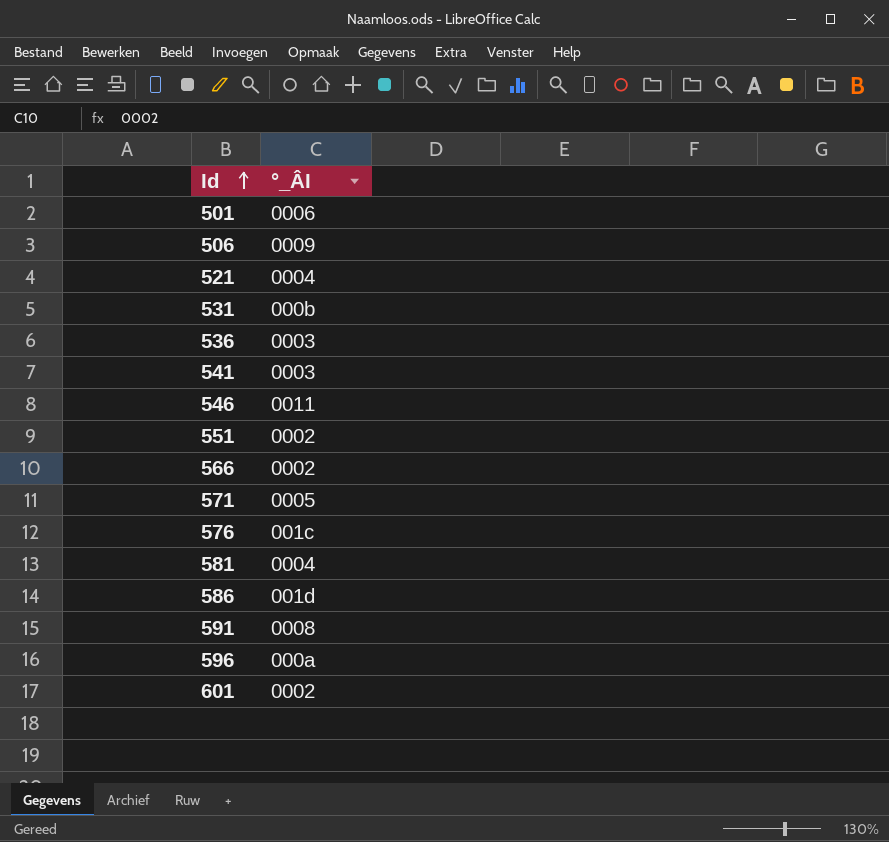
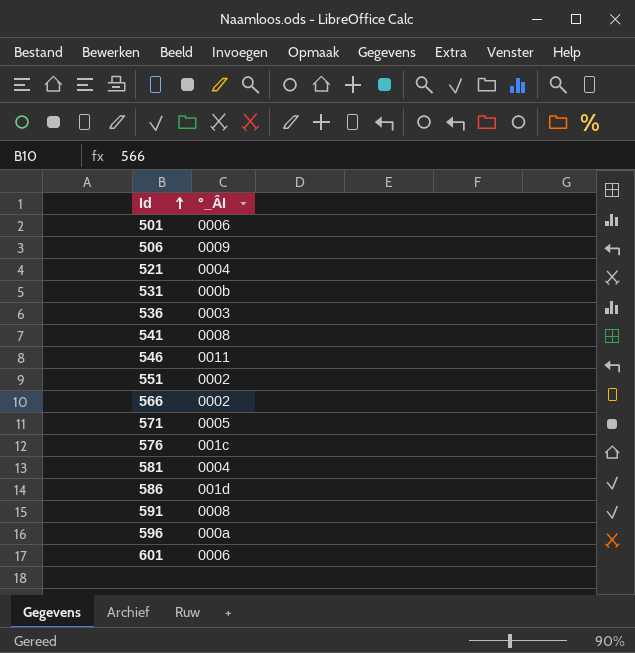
541 | °_ÂI: 0003 -> 0008
601 | °_ÂI: 0002 -> 0006

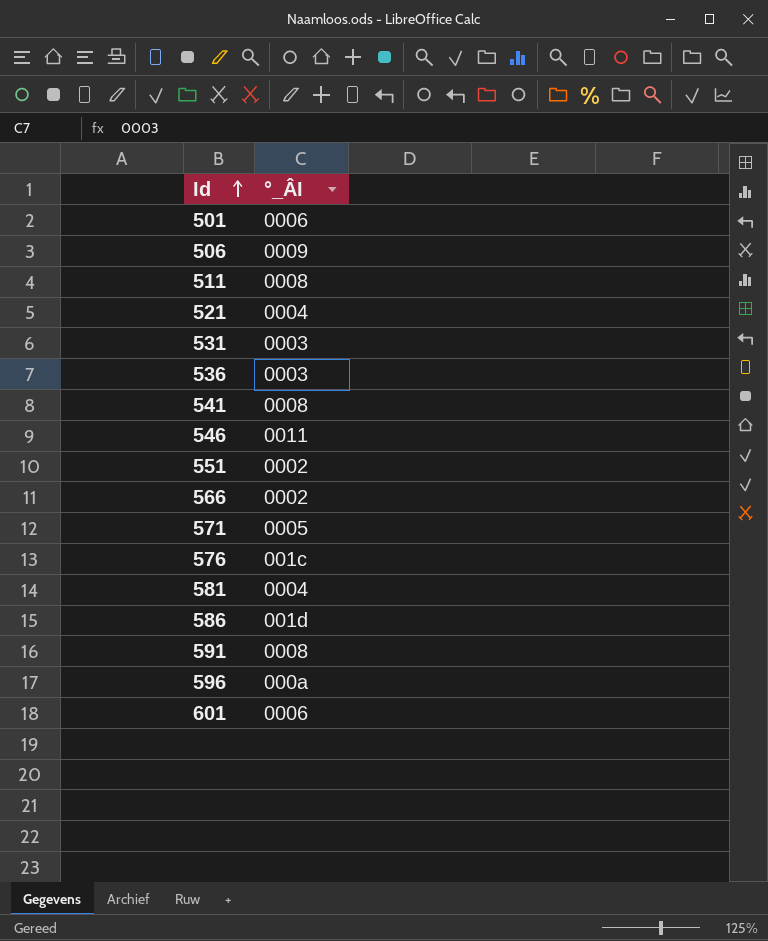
row 511: none -> 0008
531 | °_ÂI: 000b -> 0003

